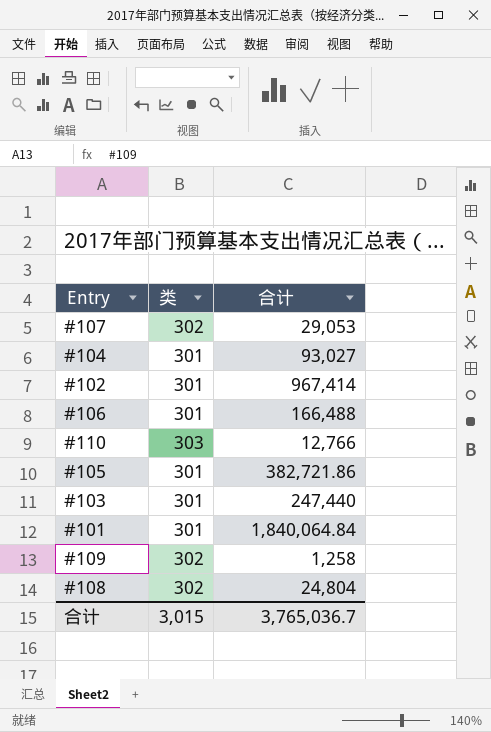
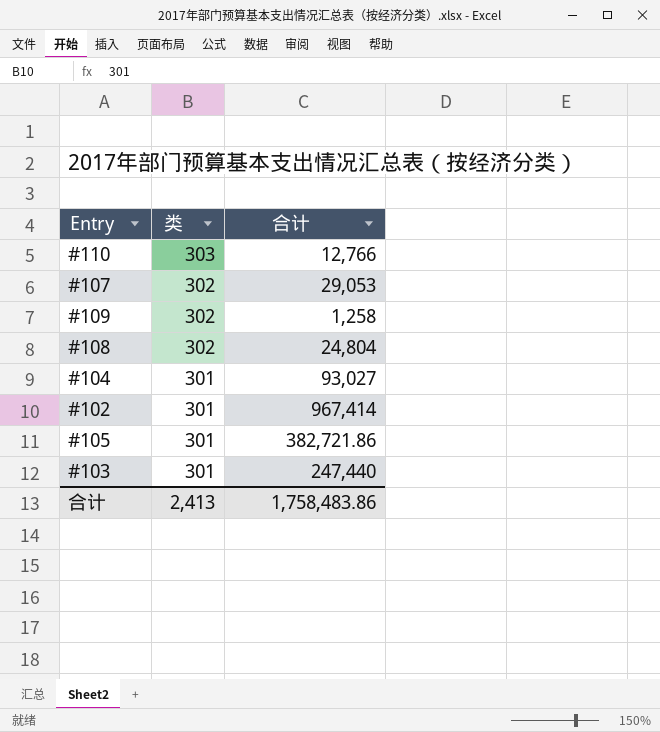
row order: none -> 类 descending
row #106: 301 | 166,488 -> none
row #101: 301 | 1,840,064.84 -> none
合计 | 类: 3,015 -> 2,413
合计 | 合计: 3,765,036.7 -> 1,758,483.86

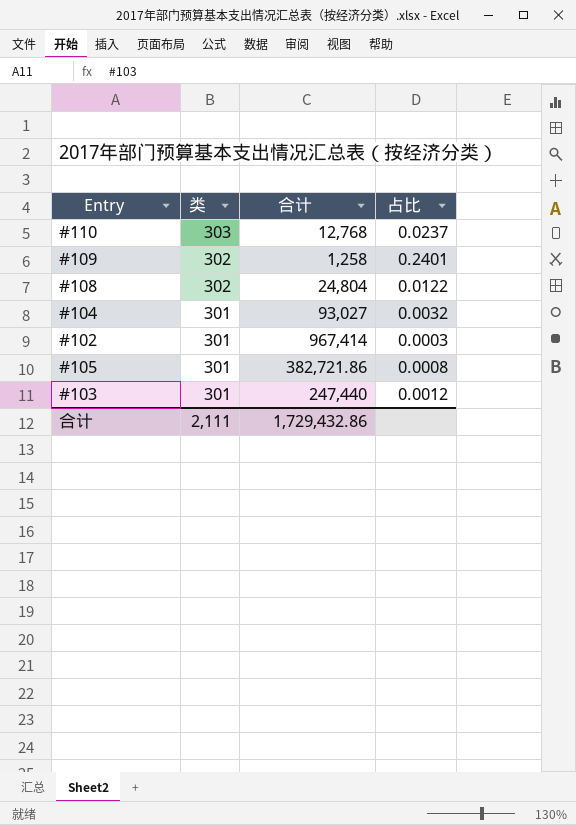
column 占比 | formula: none -> [类] / [合计]
row #107: 302 | 29,053 -> none
#110 | 合计: 12,766 -> 12,768
合计 | 类: 2,413 -> 2,111
合计 | 合计: 1,758,483.86 -> 1,729,432.86

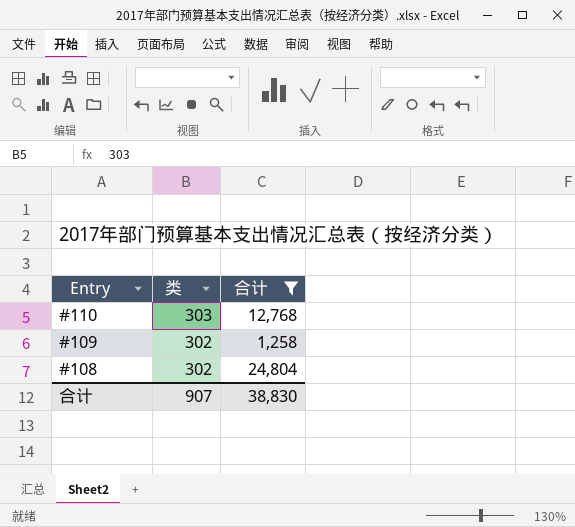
filter: none -> 合计 <= 24,804
column 占比 | formula: [类] / [合计] -> none
合计 | 类: 2,111 -> 907
合计 | 合计: 1,729,432.86 -> 38,830

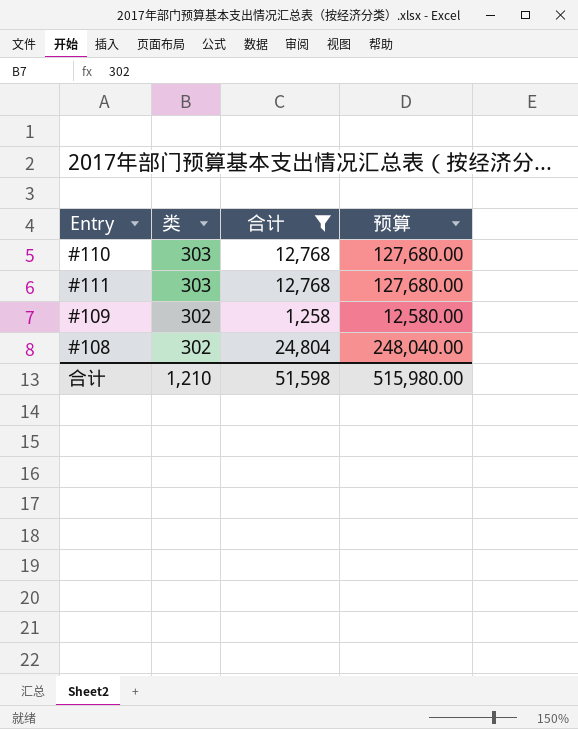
column 预算 | formula: none -> [合计] * 10
row #111: none -> 303 | 12,768 | 127,680.00
合计 | 类: 907 -> 1,210
合计 | 合计: 38,830 -> 51,598

